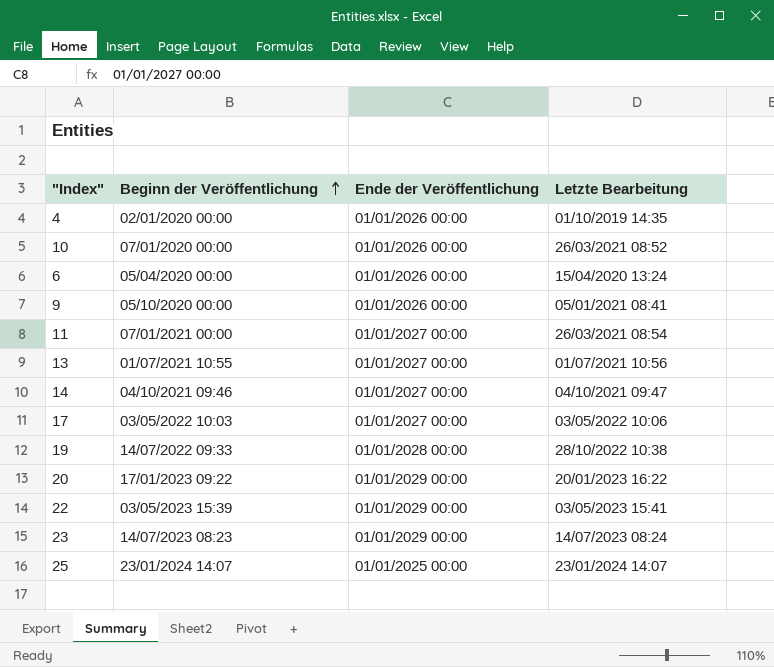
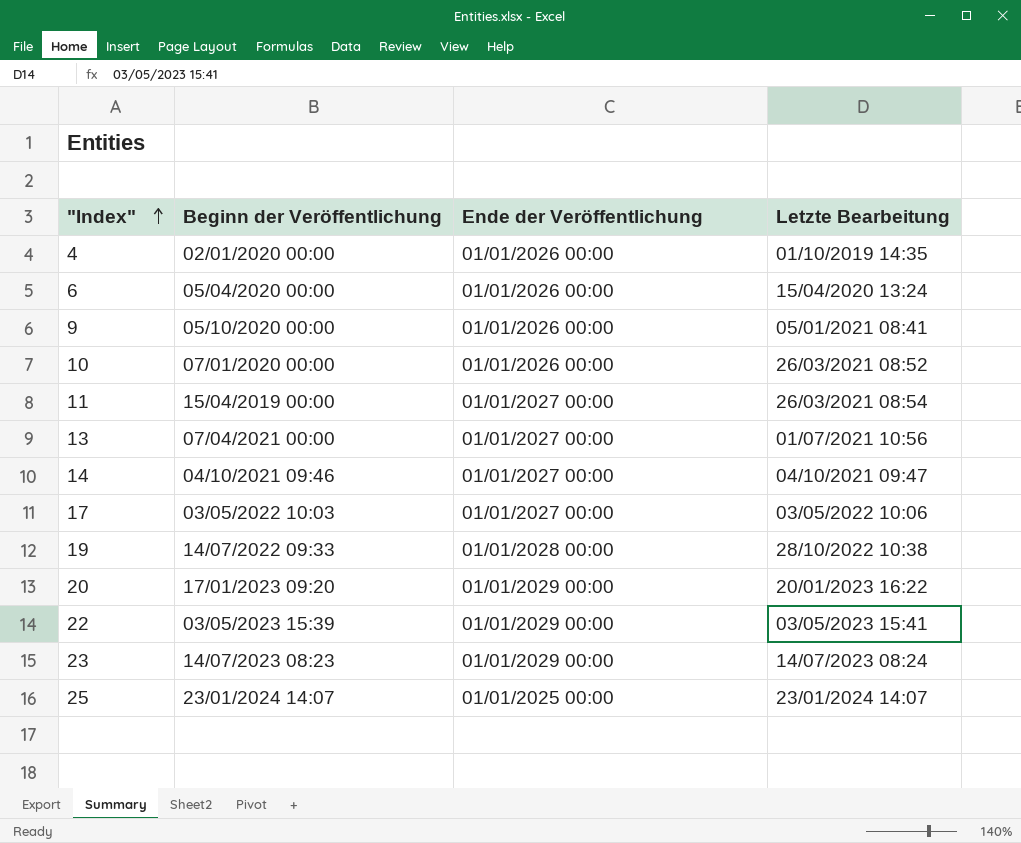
row order: Beginn der Veröffentlichung ascending -> "Index" ascending
11 | Beginn der Veröffentlichung: 07/01/2021 00:00 -> 15/04/2019 00:00
13 | Beginn der Veröffentlichung: 01/07/2021 10:55 -> 07/04/2021 00:00
20 | Beginn der Veröffentlichung: 17/01/2023 09:22 -> 17/01/2023 09:20

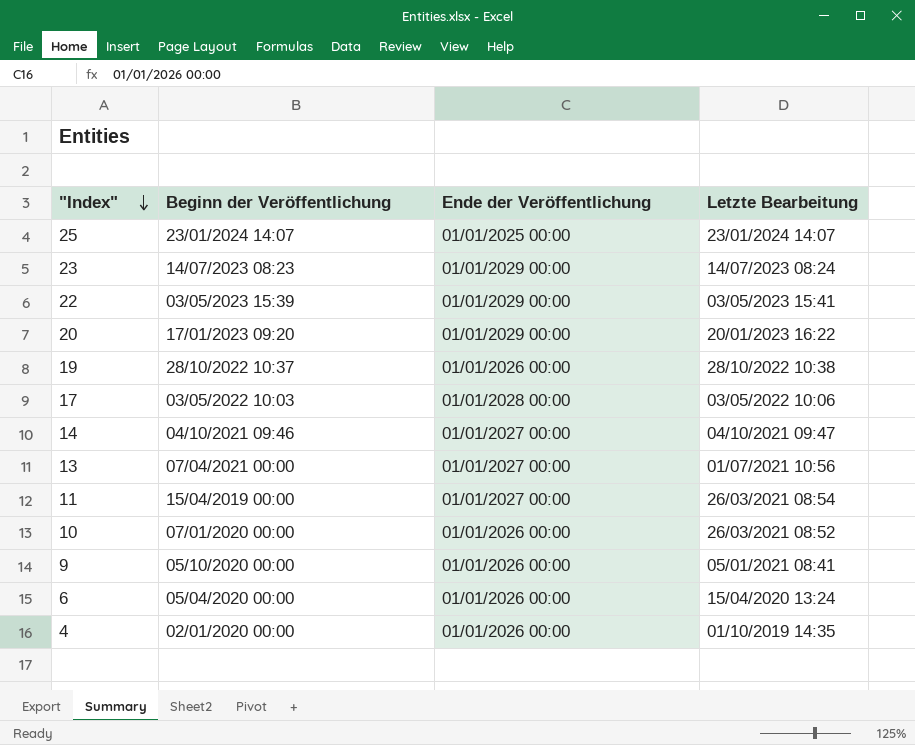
row order: "Index" ascending -> "Index" descending
19 | Beginn der Veröffentlichung: 14/07/2022 09:33 -> 28/10/2022 10:37
19 | Ende der Veröffentlichung: 01/01/2028 00:00 -> 01/01/2026 00:00
17 | Ende der Veröffentlichung: 01/01/2027 00:00 -> 01/01/2028 00:00

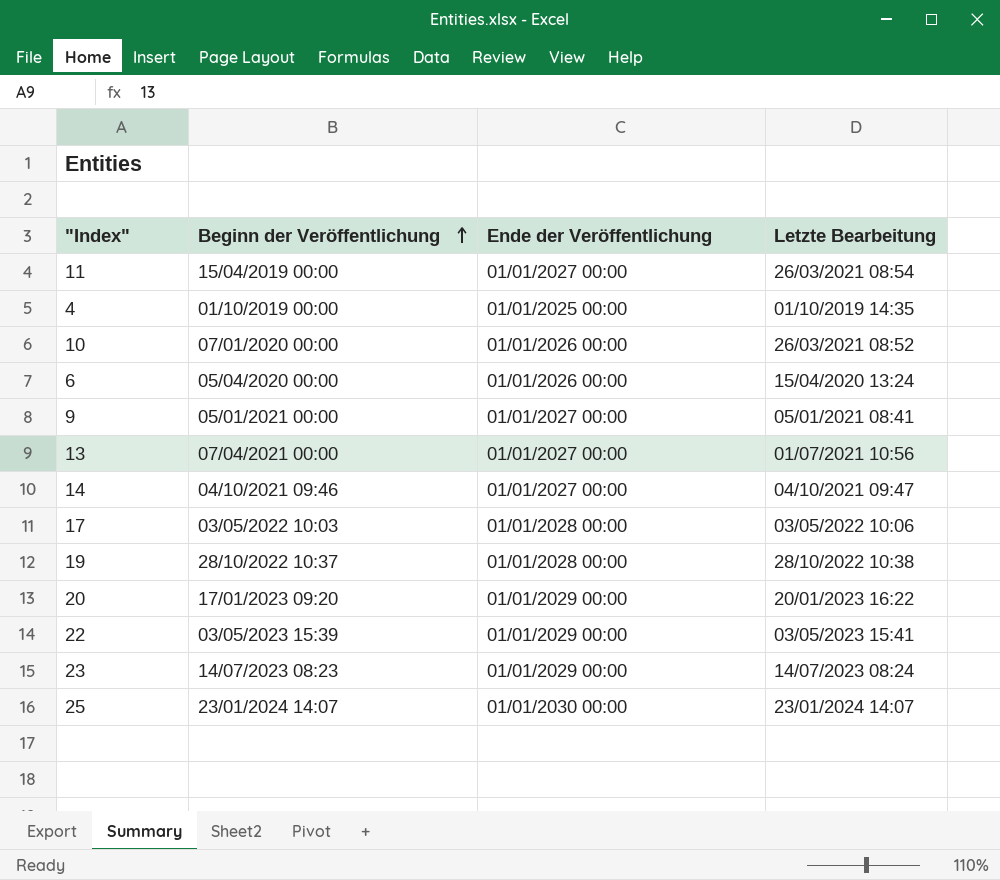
row order: "Index" descending -> Beginn der Veröffentlichung ascending
4 | Beginn der Veröffentlichung: 02/01/2020 00:00 -> 01/10/2019 00:00
4 | Ende der Veröffentlichung: 01/01/2026 00:00 -> 01/01/2025 00:00
9 | Beginn der Veröffentlichung: 05/10/2020 00:00 -> 05/01/2021 00:00
9 | Ende der Veröffentlichung: 01/01/2026 00:00 -> 01/01/2027 00:00
19 | Ende der Veröffentlichung: 01/01/2026 00:00 -> 01/01/2028 00:00
25 | Ende der Veröffentlichung: 01/01/2025 00:00 -> 01/01/2030 00:00

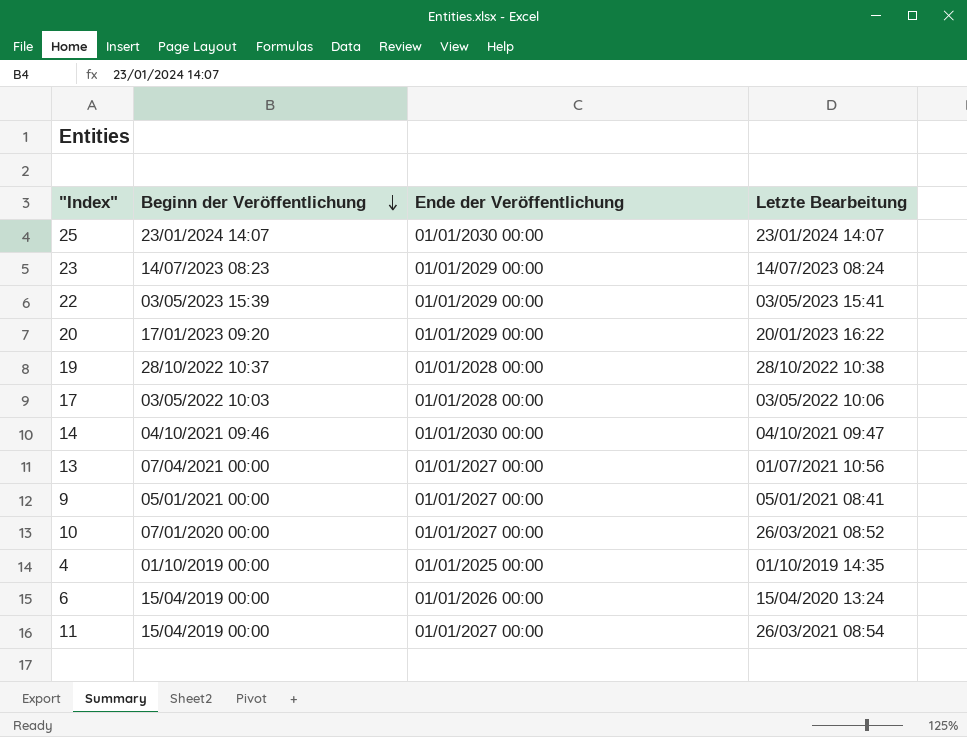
row order: Beginn der Veröffentlichung ascending -> Beginn der Veröffentlichung descending
14 | Ende der Veröffentlichung: 01/01/2027 00:00 -> 01/01/2030 00:00
10 | Ende der Veröffentlichung: 01/01/2026 00:00 -> 01/01/2027 00:00
6 | Beginn der Veröffentlichung: 05/04/2020 00:00 -> 15/04/2019 00:00

